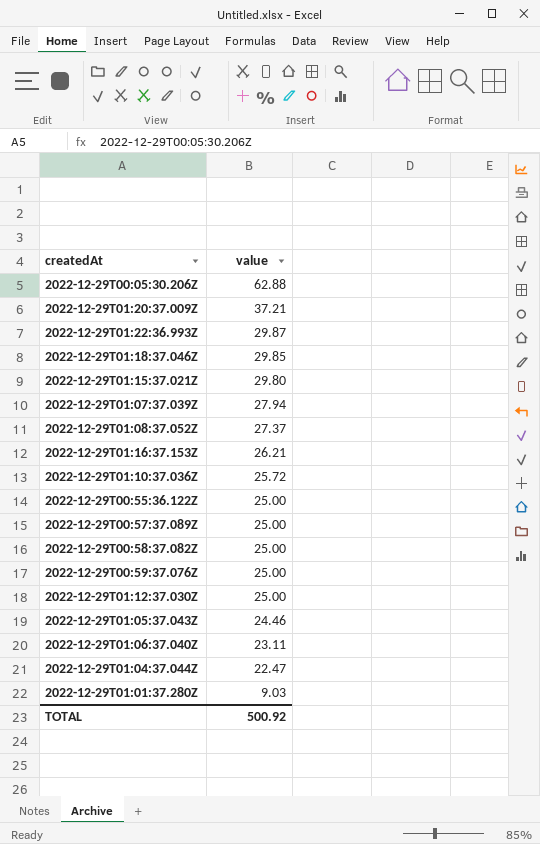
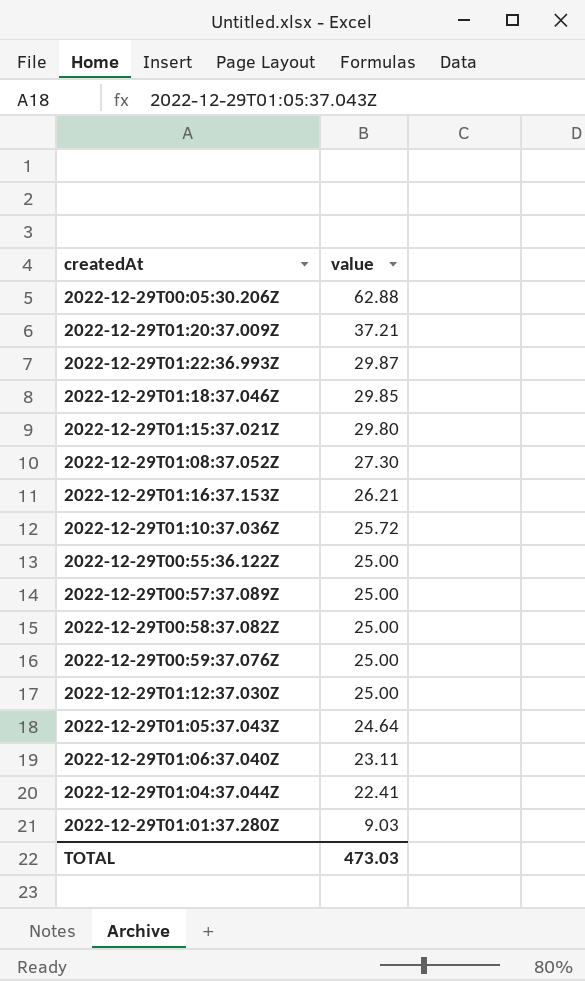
row 2022-12-29T01:07:37.039Z: 27.94 -> none
2022-12-29T01:08:37.052Z | value: 27.37 -> 27.30
2022-12-29T01:05:37.043Z | value: 24.46 -> 24.64
2022-12-29T01:04:37.044Z | value: 22.47 -> 22.41
TOTAL | value: 500.92 -> 473.03

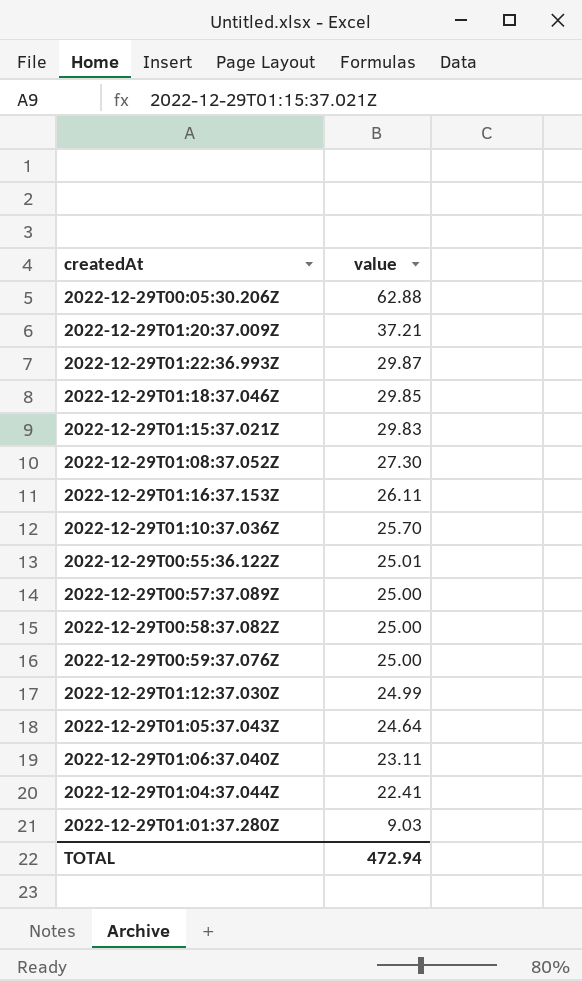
2022-12-29T01:15:37.021Z | value: 29.80 -> 29.83
2022-12-29T01:16:37.153Z | value: 26.21 -> 26.11
2022-12-29T01:10:37.036Z | value: 25.72 -> 25.70
2022-12-29T00:55:36.122Z | value: 25.00 -> 25.01
2022-12-29T01:12:37.030Z | value: 25.00 -> 24.99
TOTAL | value: 473.03 -> 472.94

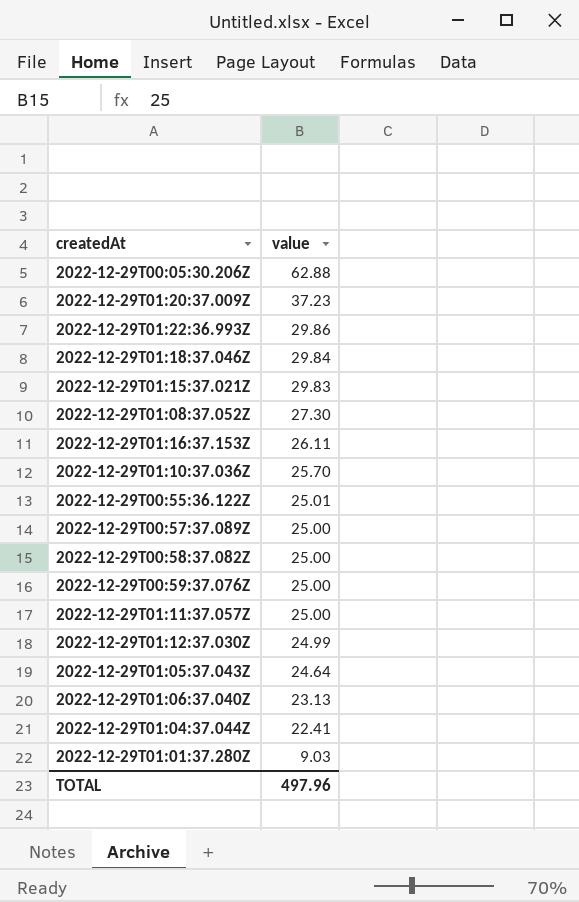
2022-12-29T01:20:37.009Z | value: 37.21 -> 37.23
2022-12-29T01:22:36.993Z | value: 29.87 -> 29.86
2022-12-29T01:18:37.046Z | value: 29.85 -> 29.84
row 2022-12-29T01:11:37.057Z: none -> 25.00
2022-12-29T01:06:37.040Z | value: 23.11 -> 23.13
TOTAL | value: 472.94 -> 497.96

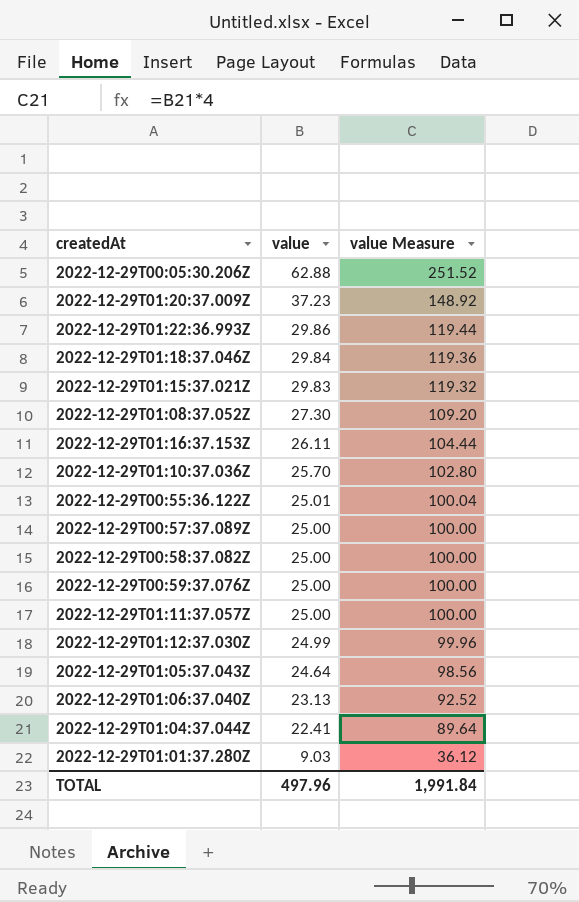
column value Measure | formula: none -> [value] * 4

